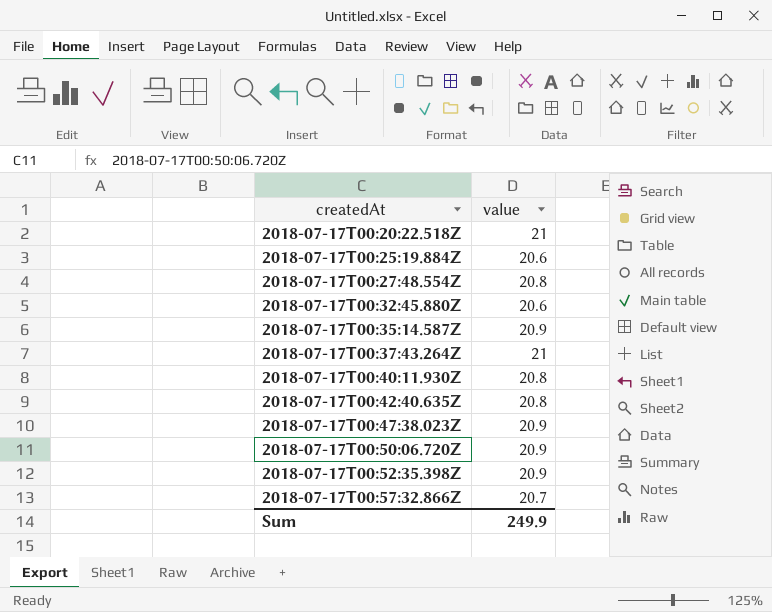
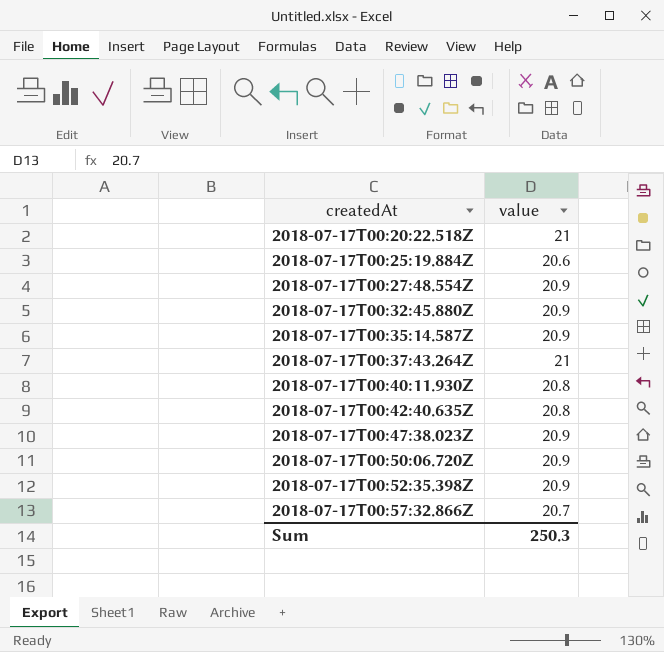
2018-07-17T00:27:48.554Z | value: 20.8 -> 20.9
2018-07-17T00:32:45.880Z | value: 20.6 -> 20.9
Sum | value: 249.9 -> 250.3

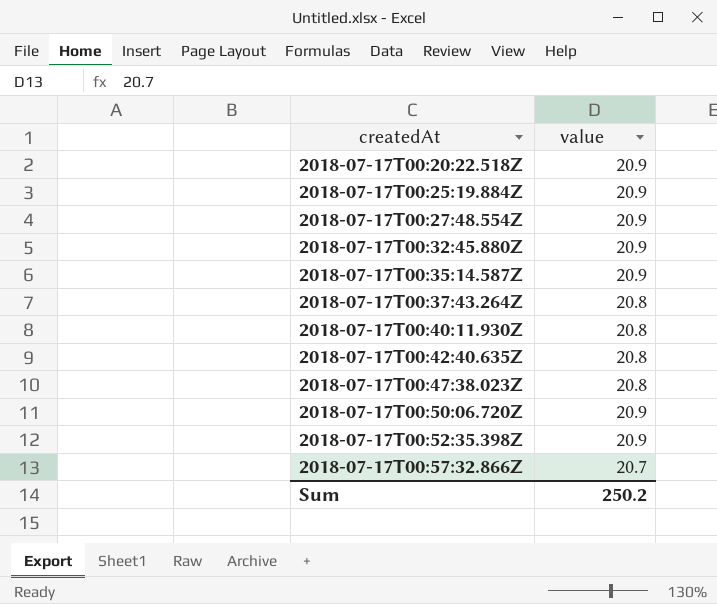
2018-07-17T00:20:22.518Z | value: 21 -> 20.9
2018-07-17T00:25:19.884Z | value: 20.6 -> 20.9
2018-07-17T00:37:43.264Z | value: 21 -> 20.8
2018-07-17T00:47:38.023Z | value: 20.9 -> 20.8
Sum | value: 250.3 -> 250.2

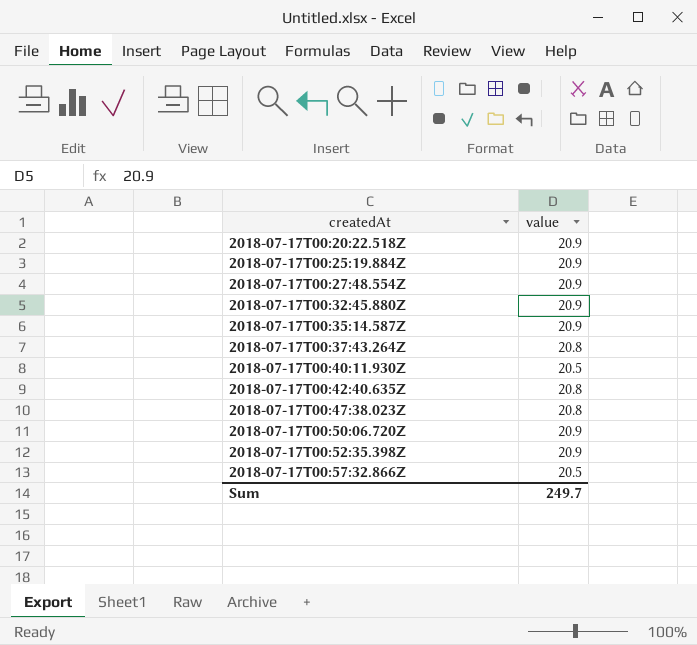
2018-07-17T00:40:11.930Z | value: 20.8 -> 20.5
2018-07-17T00:57:32.866Z | value: 20.7 -> 20.5
Sum | value: 250.2 -> 249.7

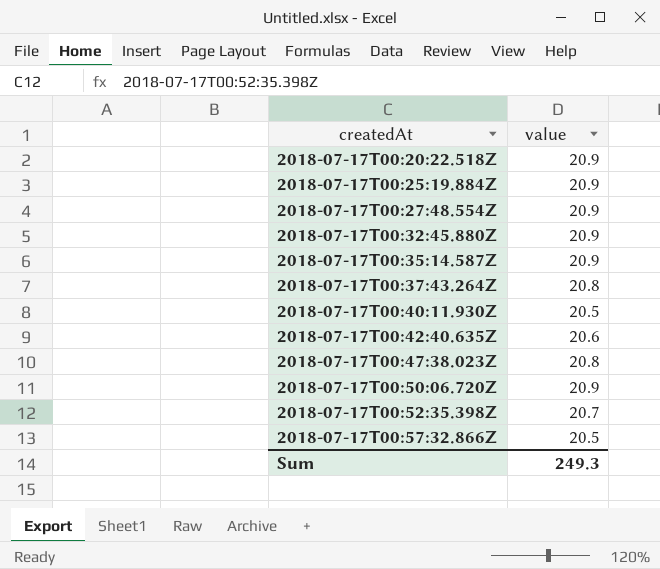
2018-07-17T00:42:40.635Z | value: 20.8 -> 20.6
2018-07-17T00:52:35.398Z | value: 20.9 -> 20.7
Sum | value: 249.7 -> 249.3

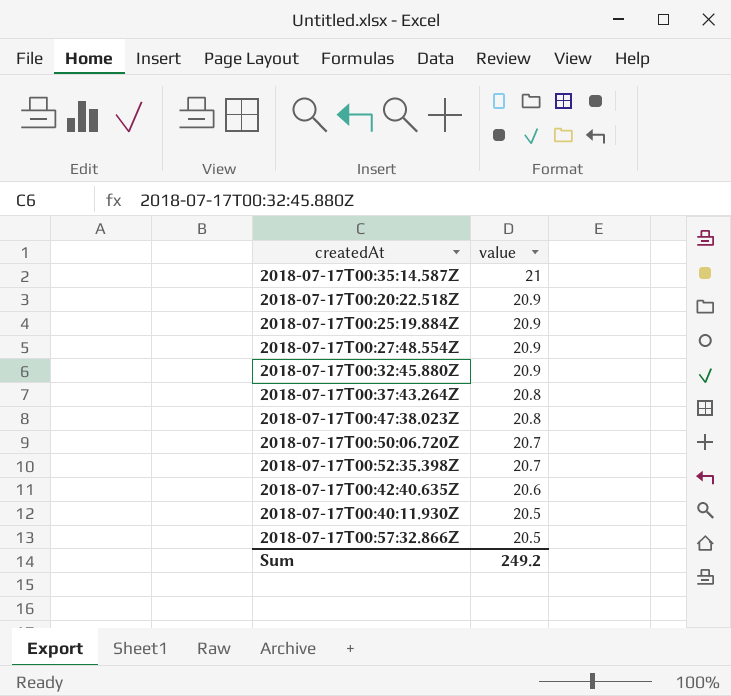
row order: createdAt ascending -> value descending
2018-07-17T00:35:14.587Z | value: 20.9 -> 21
2018-07-17T00:50:06.720Z | value: 20.9 -> 20.7
Sum | value: 249.3 -> 249.2

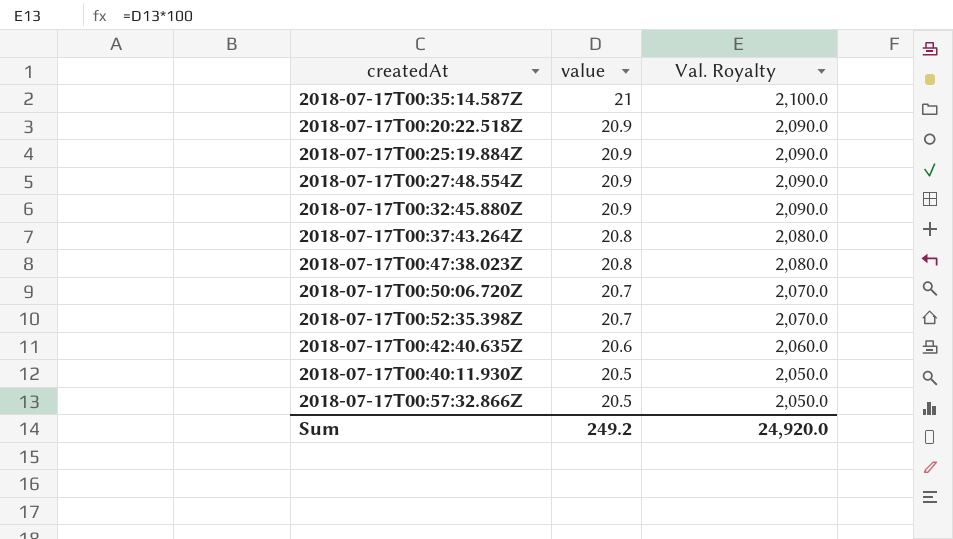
column Val. Royalty | formula: none -> [value] * 100

